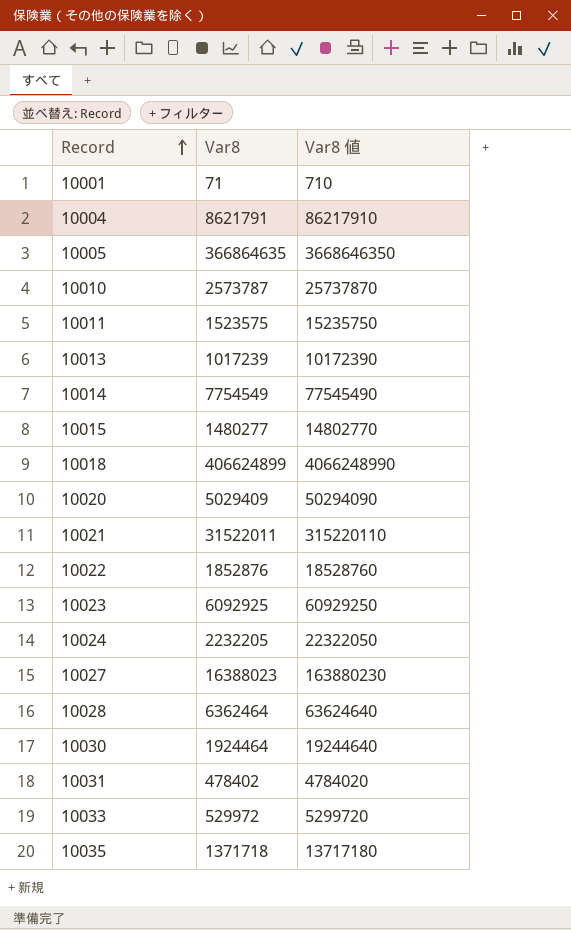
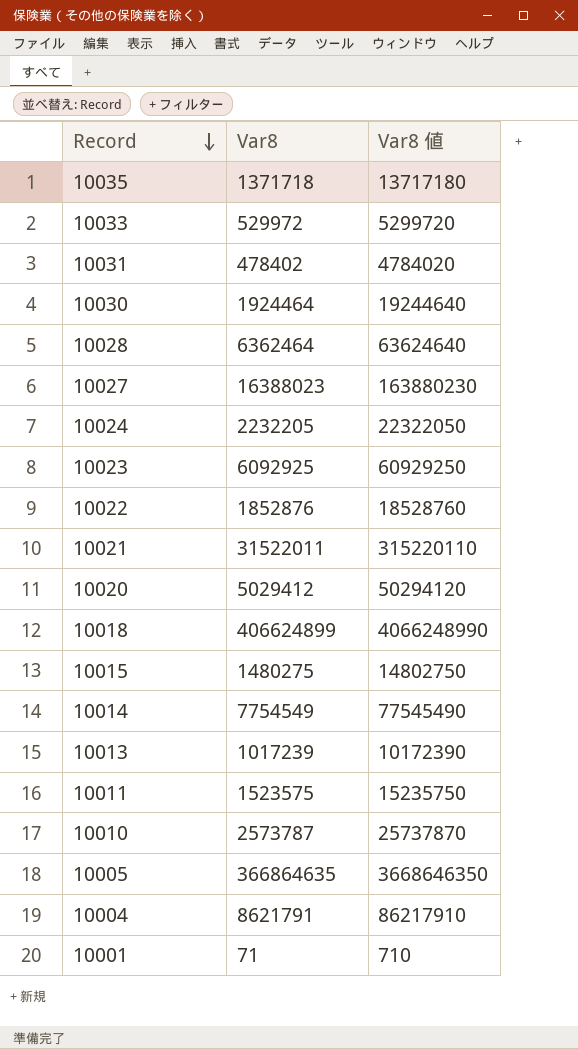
row order: Record ascending -> Record descending
10020 | Var8: 5029409 -> 5029412
10020 | Var8 値: 50294090 -> 50294120
10015 | Var8: 1480277 -> 1480275
10015 | Var8 値: 14802770 -> 14802750

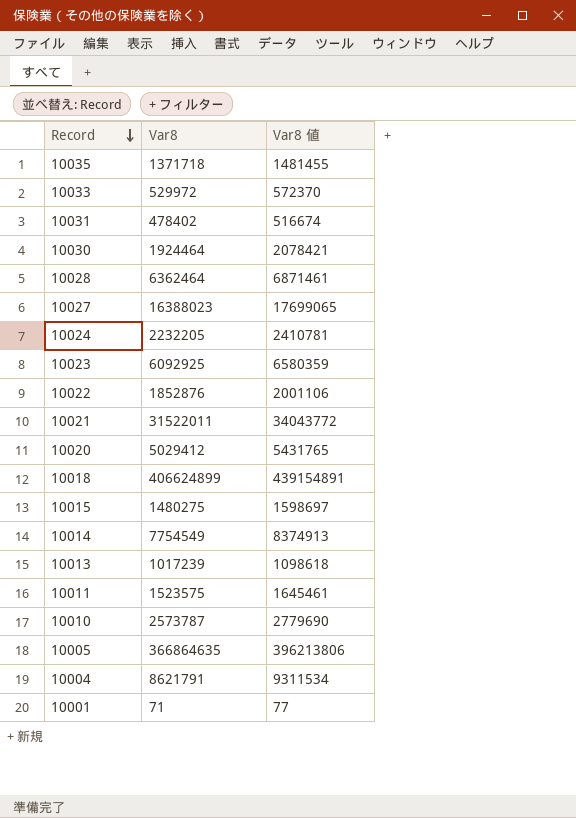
column Var8 値 | formula: [Var8] * 10 -> [Var8] * 1.08

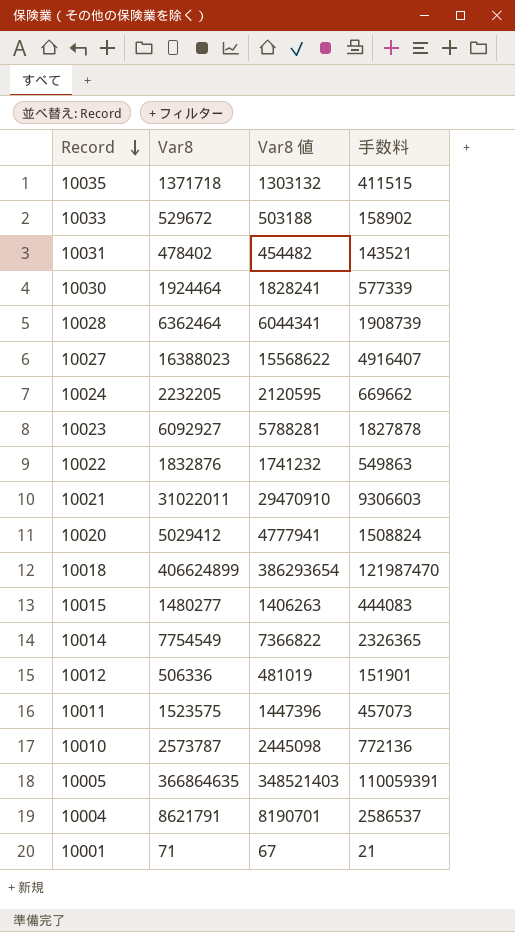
column Var8 値 | formula: [Var8] * 1.08 -> [Var8] * 0.95
column 手数料 | formula: none -> [Var8] * 0.3
row 10013: 1017239 | 1098618 -> none
10033 | Var8: 529972 -> 529672
10023 | Var8: 6092925 -> 6092927
10022 | Var8: 1852876 -> 1832876
10021 | Var8: 31522011 -> 31022011
10015 | Var8: 1480275 -> 1480277
row 10012: none -> 506336 | 481019 | 151901

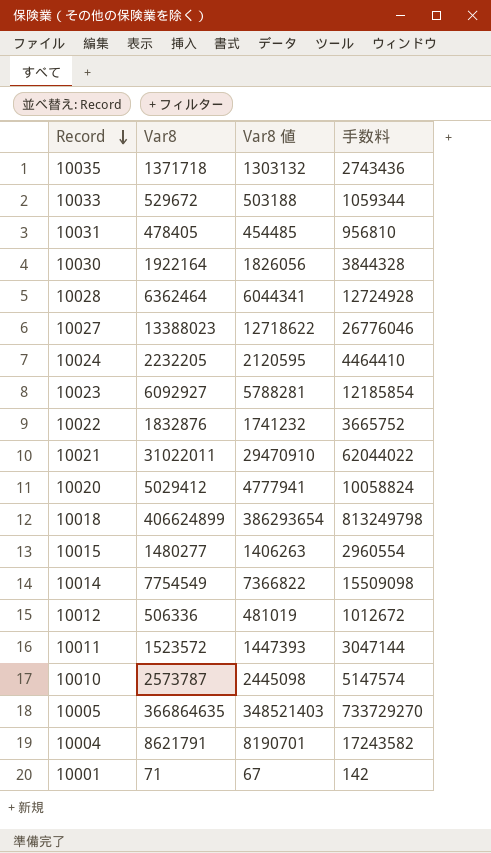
column 手数料 | formula: [Var8] * 0.3 -> [Var8] * 2
10031 | Var8: 478402 -> 478405
10031 | Var8 値: 454482 -> 454485
10030 | Var8: 1924464 -> 1922164
10030 | Var8 値: 1828241 -> 1826056
10027 | Var8: 16388023 -> 13388023
10027 | Var8 値: 15568622 -> 12718622
10011 | Var8: 1523575 -> 1523572
10011 | Var8 値: 1447396 -> 1447393

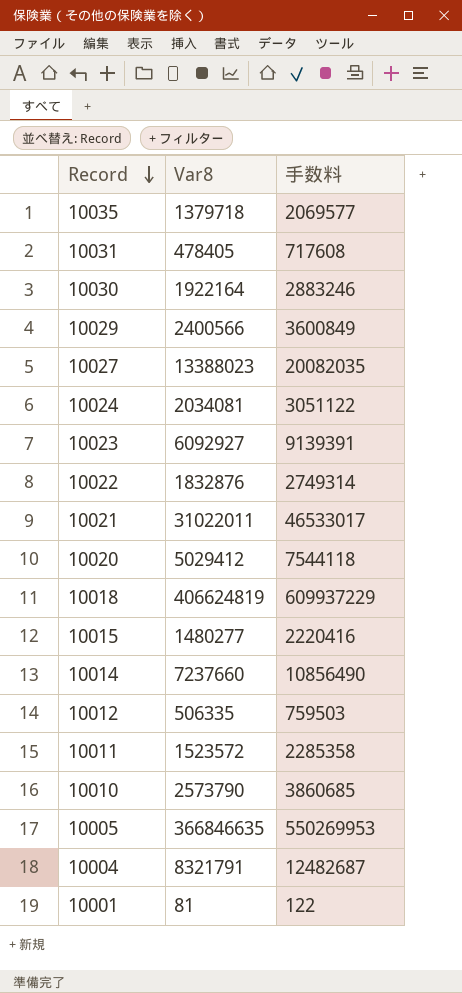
column Var8 値 | formula: [Var8] * 0.95 -> none
column 手数料 | formula: [Var8] * 2 -> [Var8] * 1.5
row 10033: 529672 | 503188 | 1059344 -> none
row 10028: 6362464 | 6044341 | 12724928 -> none
10035 | Var8: 1371718 -> 1379718
row 10029: none -> 2400566 | 3600849
10024 | Var8: 2232205 -> 2034081
10018 | Var8: 406624899 -> 406624819
10014 | Var8: 7754549 -> 7237660
10012 | Var8: 506336 -> 506335
10010 | Var8: 2573787 -> 2573790
10005 | Var8: 366864635 -> 366846635
10004 | Var8: 8621791 -> 8321791
10001 | Var8: 71 -> 81

